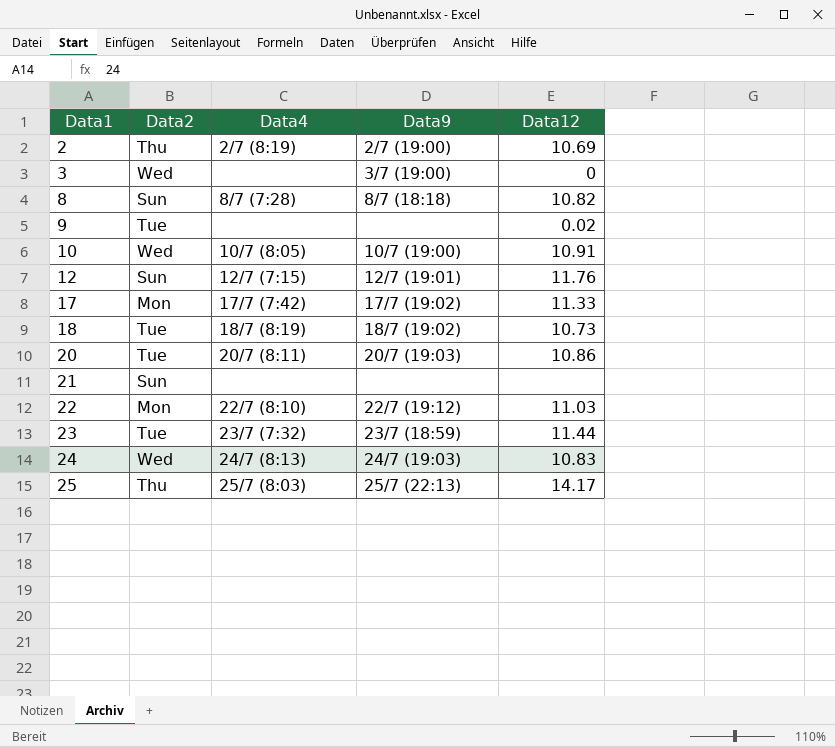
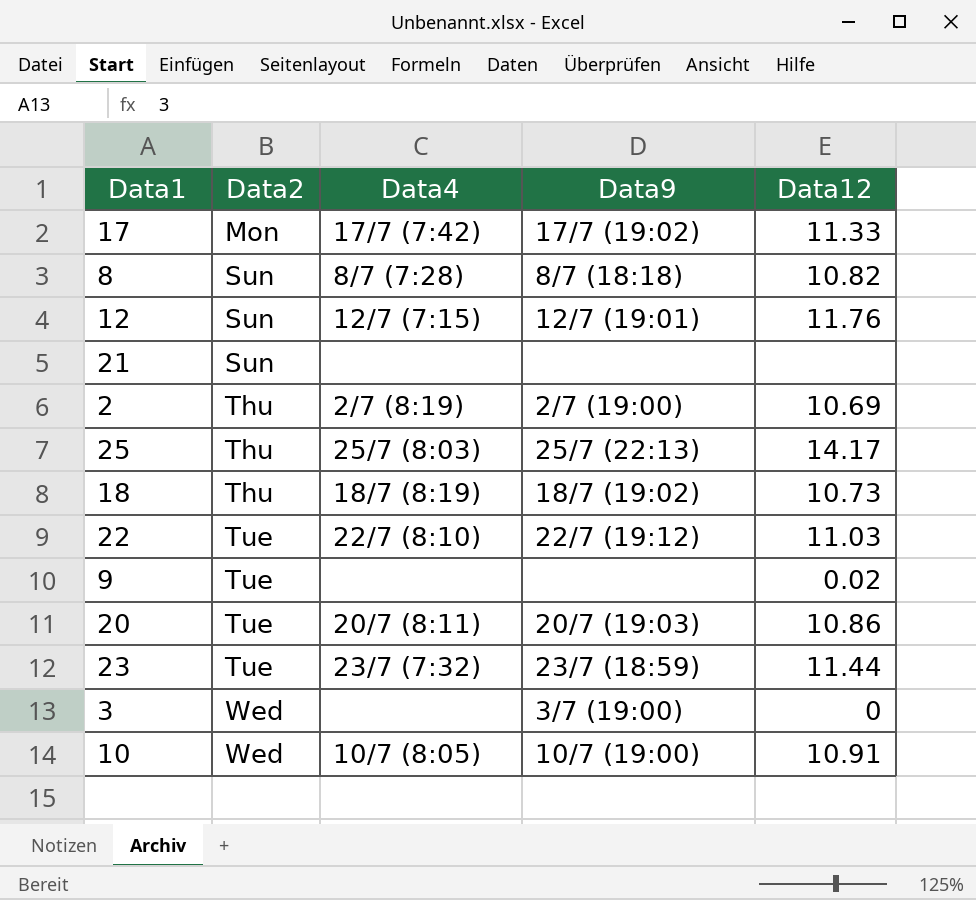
row order: Data1 ascending -> Data2 ascending
row 24: Wed | 24/7 (8:13) | 24/7 (19:03) | 10.83 -> none
18 | Data2: Tue -> Thu
22 | Data2: Mon -> Tue

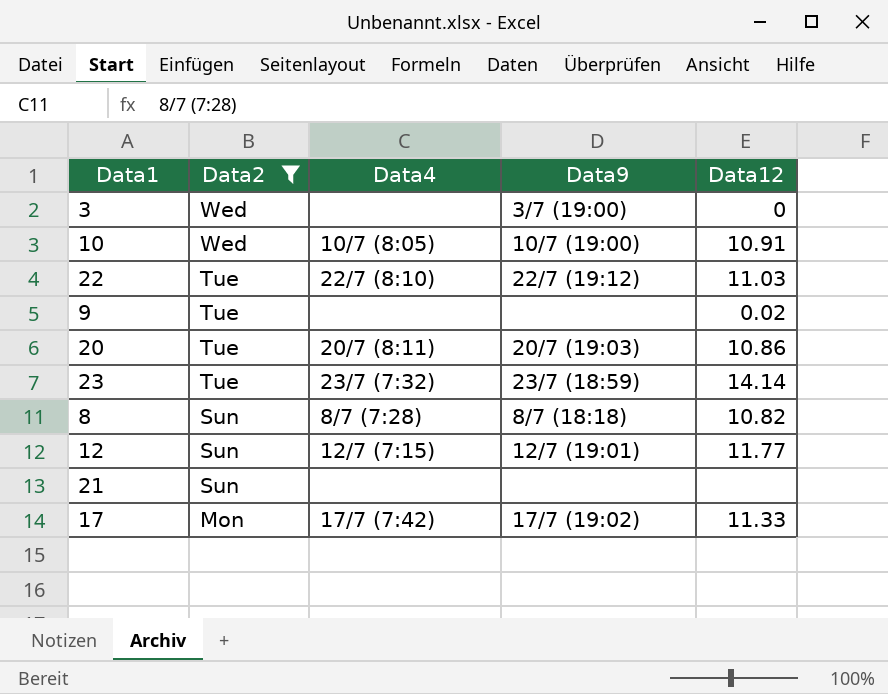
filter: none -> Data2 != Thu
row order: Data2 ascending -> Data2 descending
23 | Data12: 11.44 -> 14.14
12 | Data12: 11.76 -> 11.77

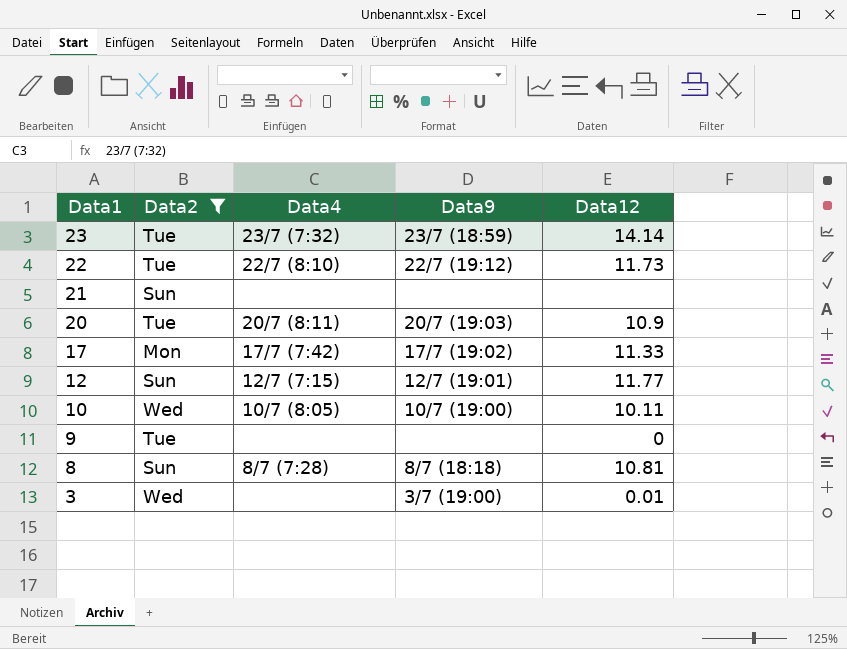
row order: Data2 descending -> Data1 descending
22 | Data12: 11.03 -> 11.73
20 | Data12: 10.86 -> 10.9
10 | Data12: 10.91 -> 10.11
9 | Data12: 0.02 -> 0
8 | Data12: 10.82 -> 10.81
3 | Data12: 0 -> 0.01

